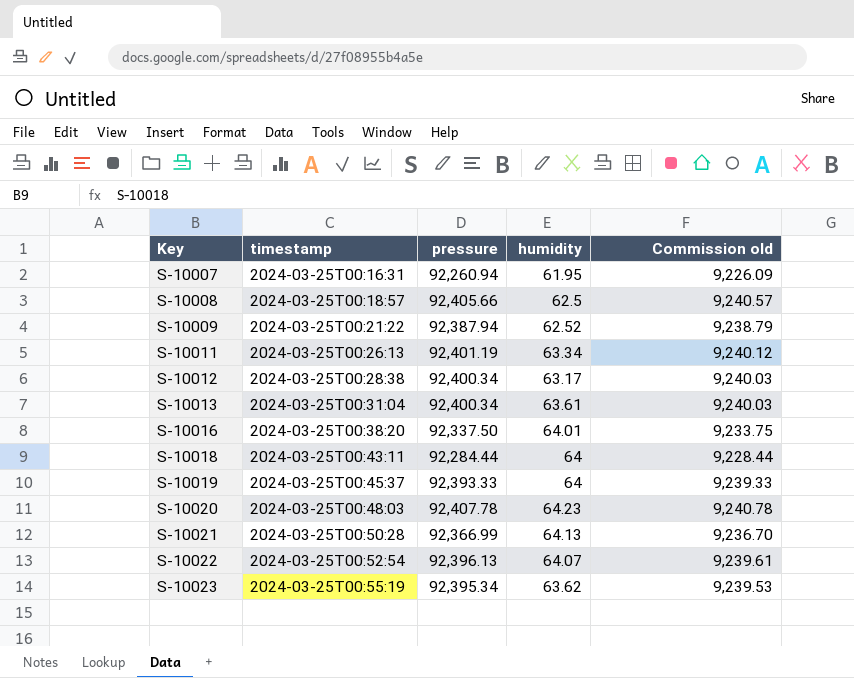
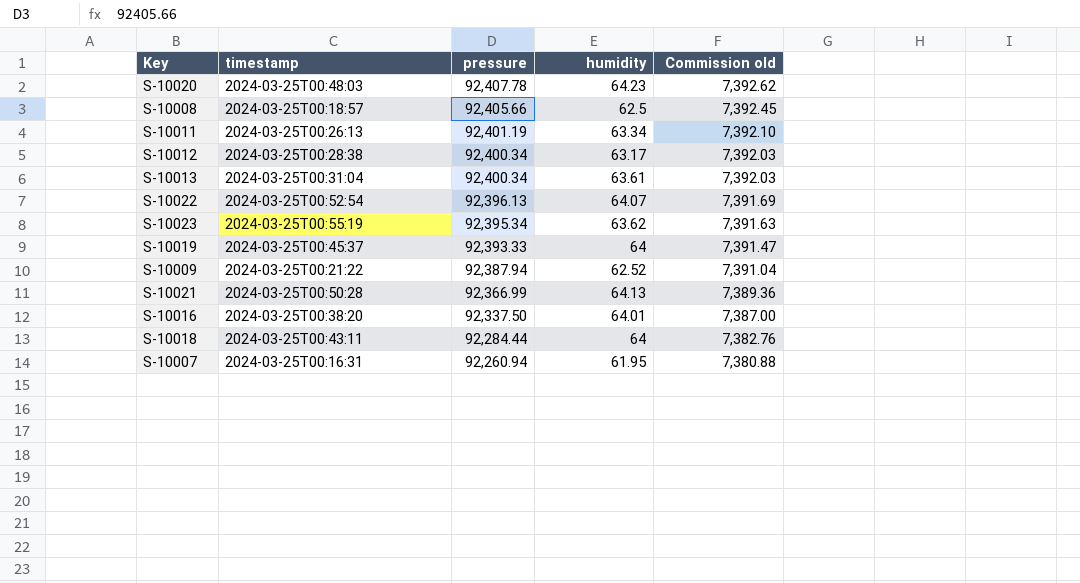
row order: Key ascending -> pressure descending
column Commission old | formula: [pressure] * 0.1 -> [pressure] * 0.08

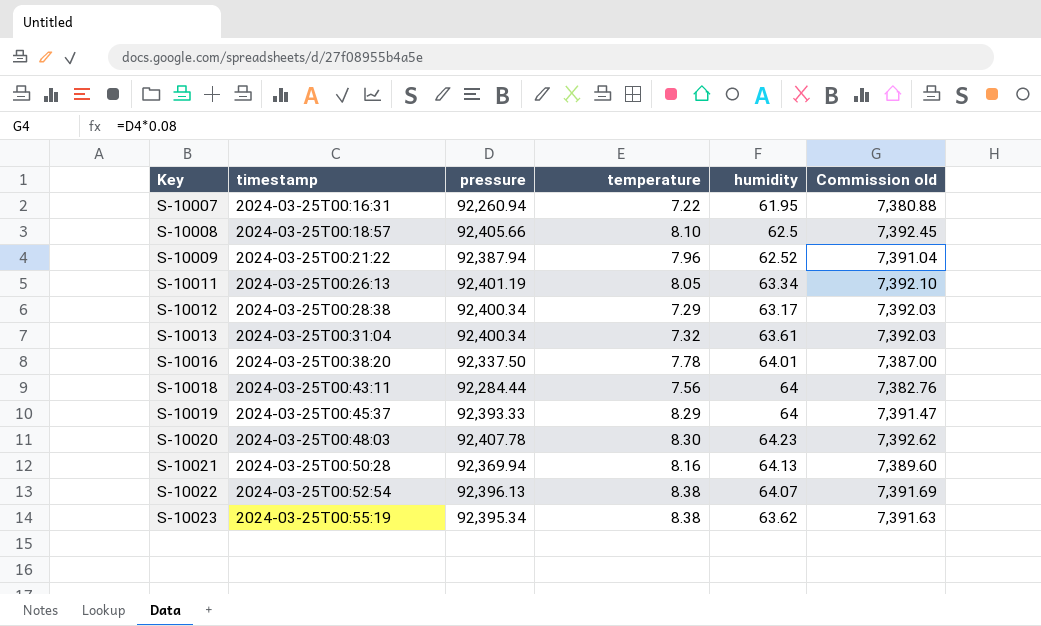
row order: pressure descending -> Key ascending
column temperature | position: none -> 4
S-10021 | pressure: 92,366.99 -> 92,369.94
S-10021 | Commission old: 7,389.36 -> 7,389.60

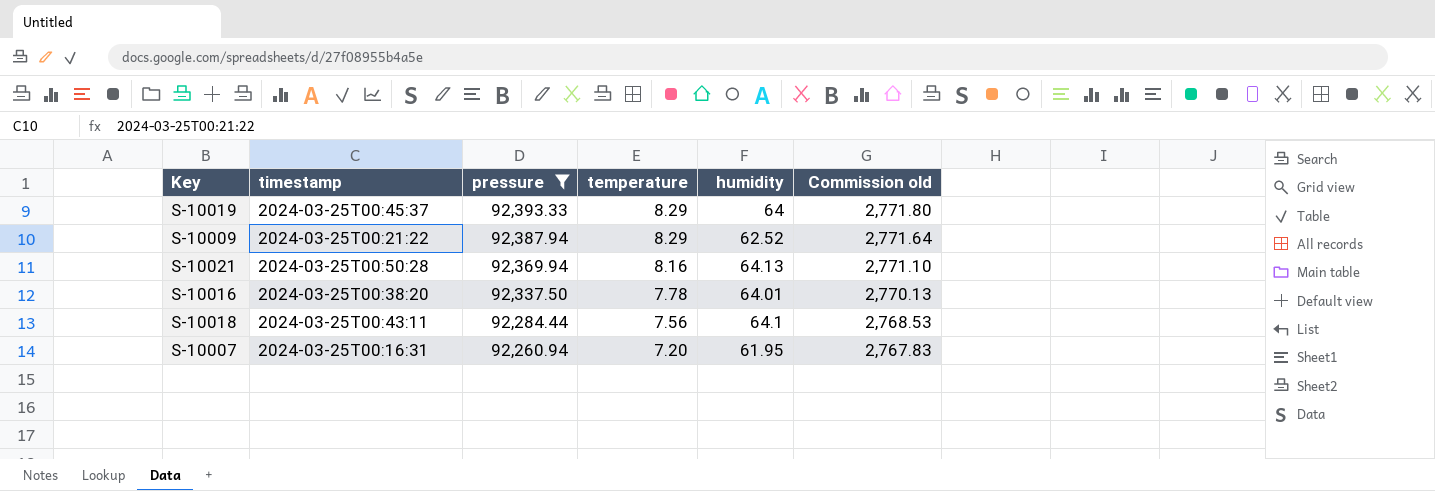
filter: none -> pressure <= 92,393.33
row order: Key ascending -> pressure descending
column Commission old | formula: [pressure] * 0.08 -> [pressure] * 0.03
S-10009 | temperature: 7.96 -> 8.29
S-10018 | humidity: 64 -> 64.1
S-10007 | temperature: 7.22 -> 7.20

